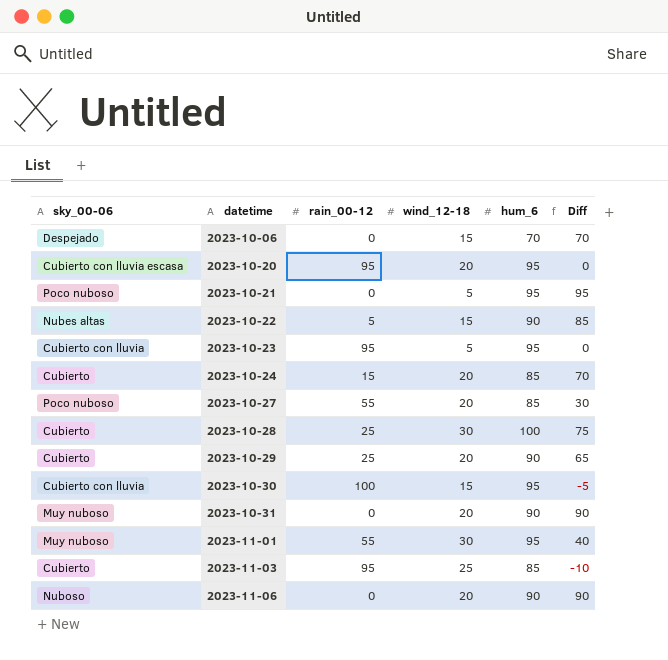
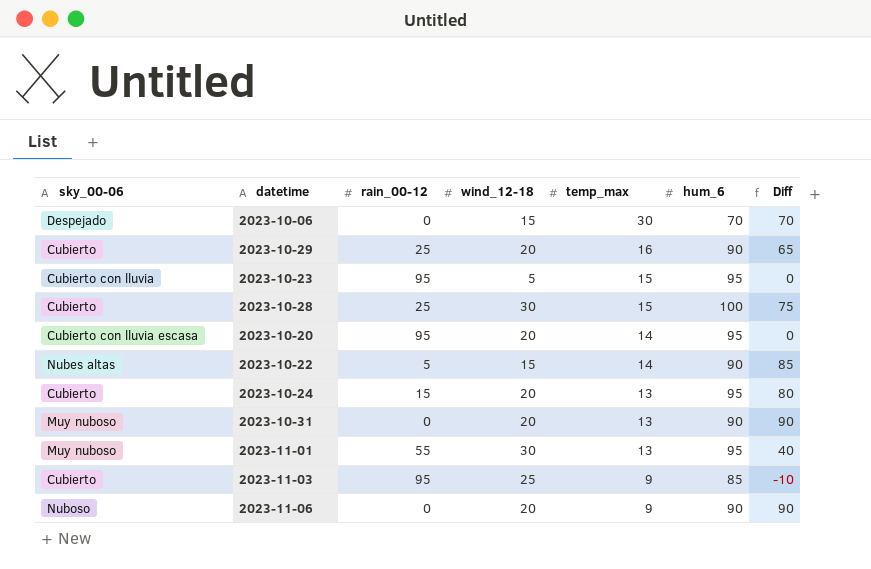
row order: datetime ascending -> temp_max descending
column temp_max | position: none -> 5
row 2023-10-21: Poco nuboso | 0 | 5 | 95 | 95 -> none
row 2023-10-27: Poco nuboso | 55 | 20 | 85 | 30 -> none
row 2023-10-30: Cubierto con lluvia | 100 | 15 | 95 | -5 -> none
2023-10-24 | hum_6: 85 -> 95
2023-10-24 | Diff: 70 -> 80

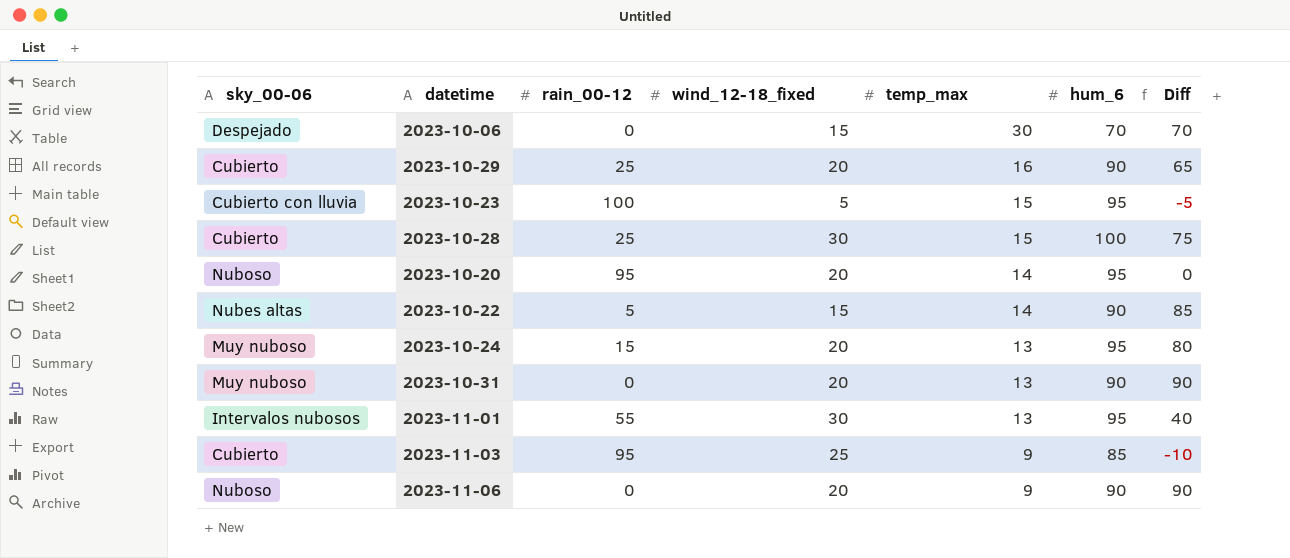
column name: wind_12-18 -> wind_12-18_fixed
2023-10-23 | rain_00-12: 95 -> 100
2023-10-23 | Diff: 0 -> -5
2023-10-20 | sky_00-06: Cubierto con lluvia escasa -> Nuboso
2023-10-24 | sky_00-06: Cubierto -> Muy nuboso
2023-11-01 | sky_00-06: Muy nuboso -> Intervalos nubosos

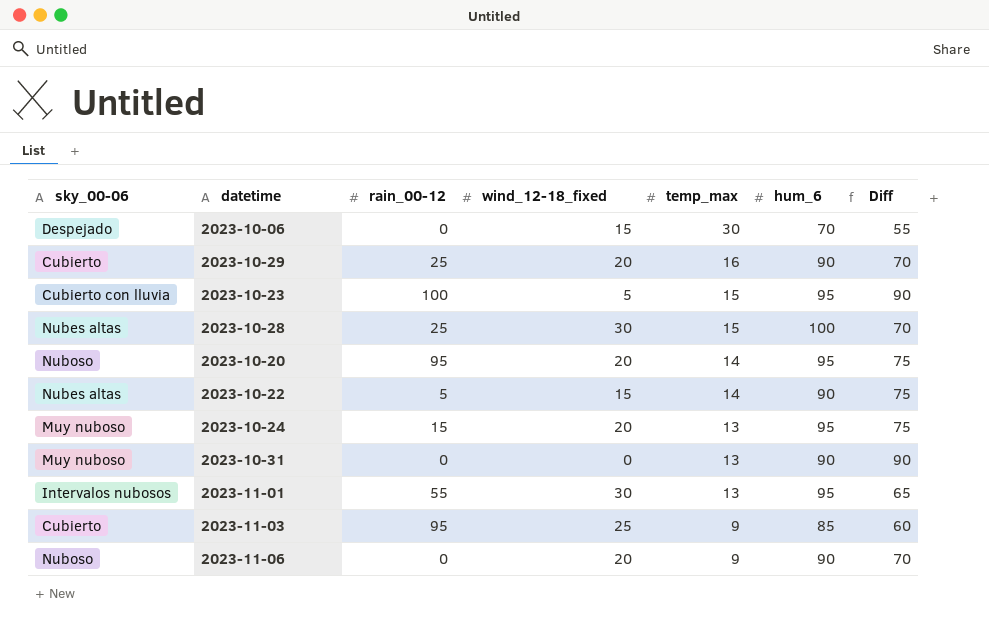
column Diff | formula: [hum_6] - [rain_00-12] -> [hum_6] - [wind_12-18_fixed]
2023-10-28 | sky_00-06: Cubierto -> Nubes altas
2023-10-31 | wind_12-18_fixed: 20 -> 0

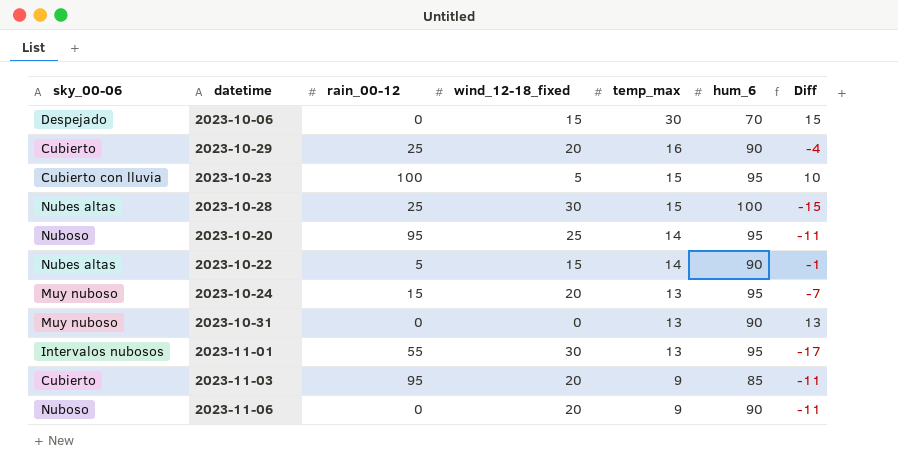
column Diff | formula: [hum_6] - [wind_12-18_fixed] -> [temp_max] - [wind_12-18_fixed]
2023-10-20 | wind_12-18_fixed: 20 -> 25
2023-11-03 | wind_12-18_fixed: 25 -> 20

